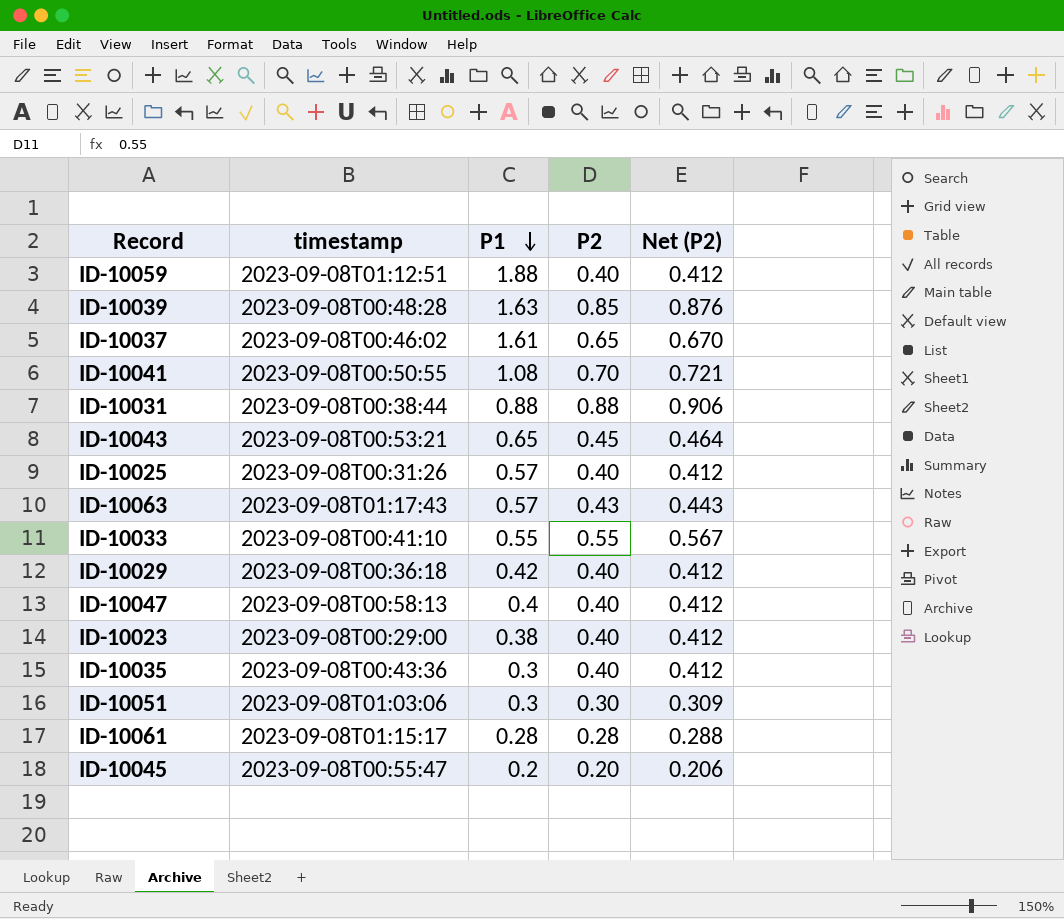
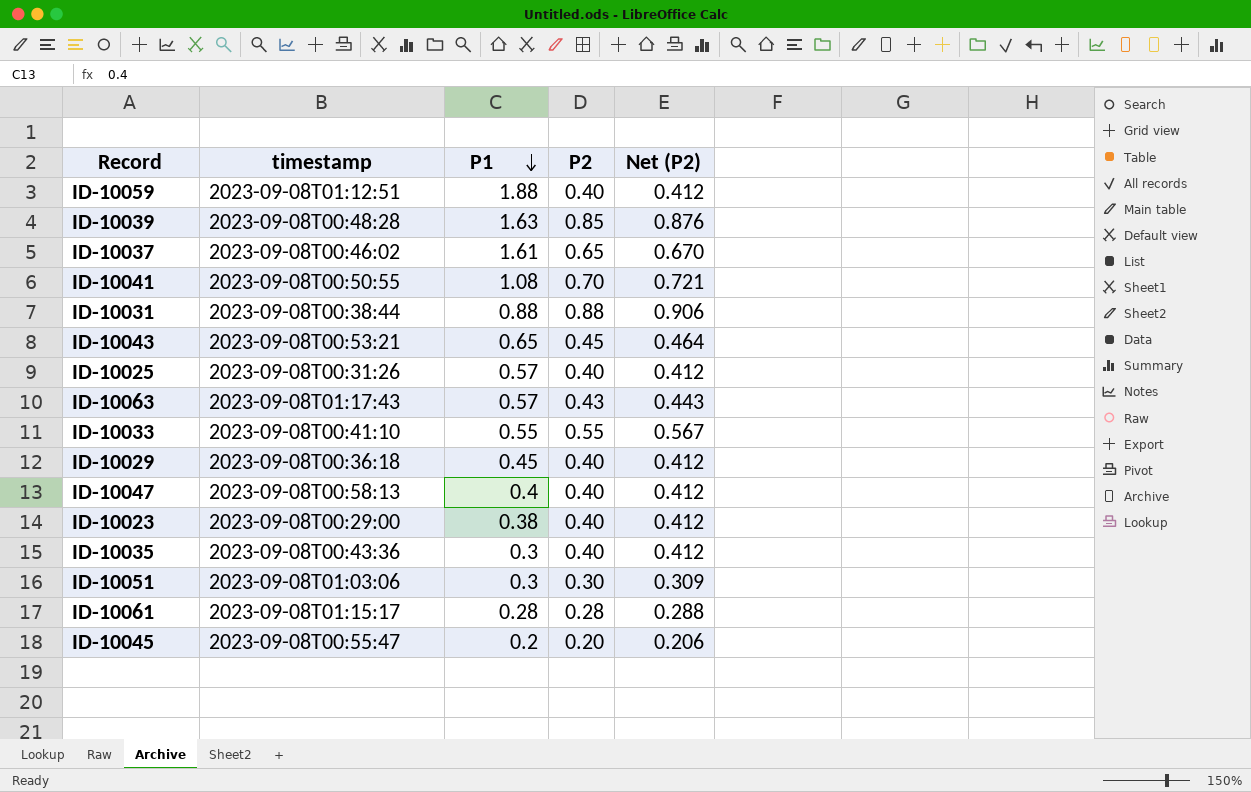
ID-10029 | P1: 0.42 -> 0.45

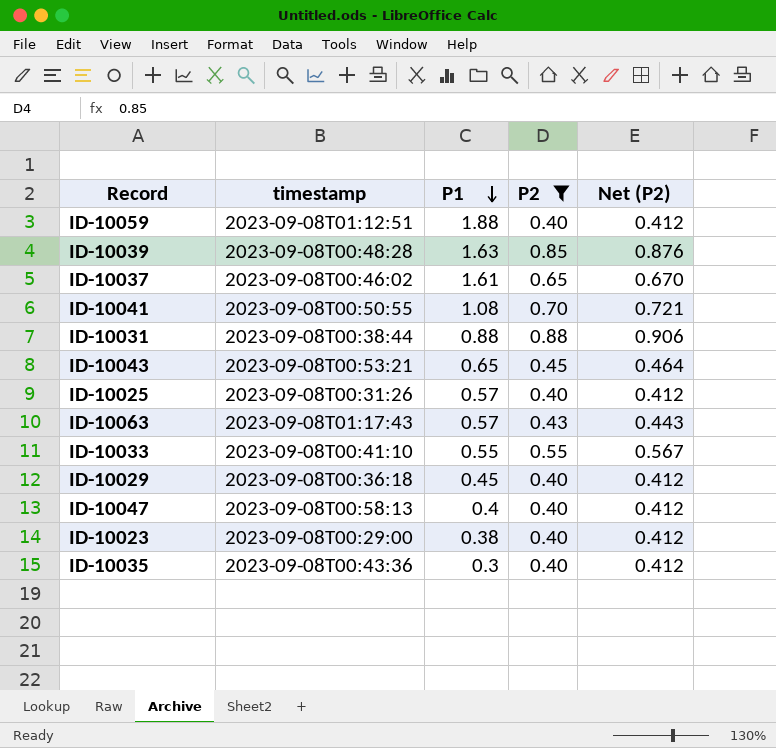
filter: none -> P2 >= 0.40

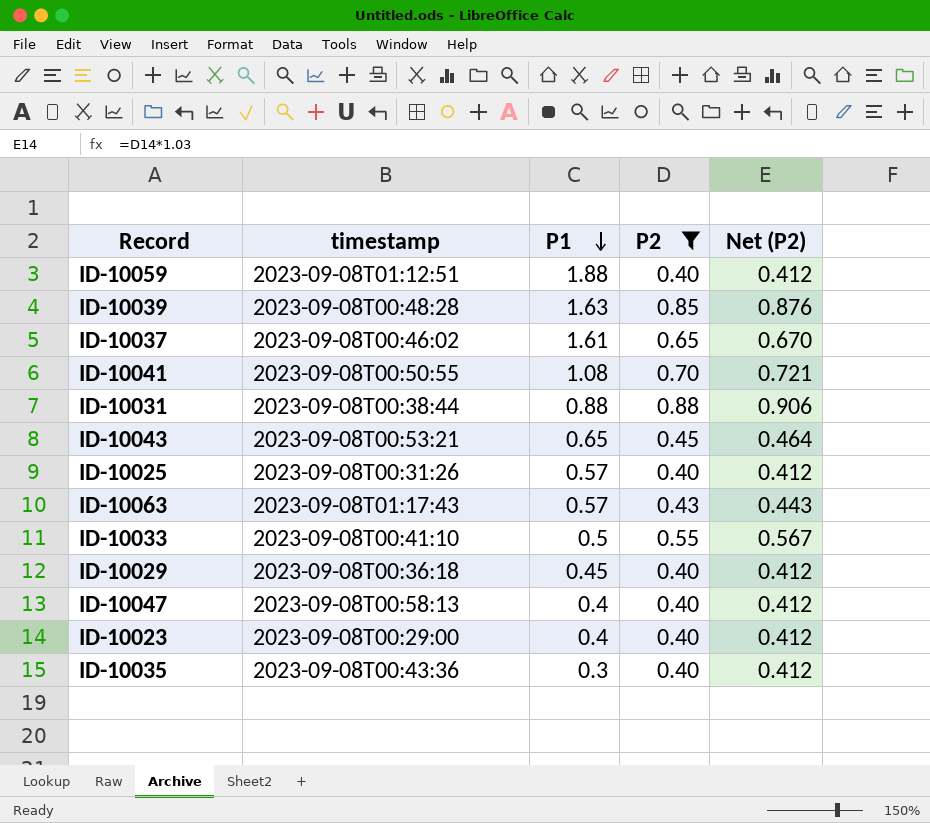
ID-10033 | P1: 0.55 -> 0.5
ID-10023 | P1: 0.38 -> 0.4

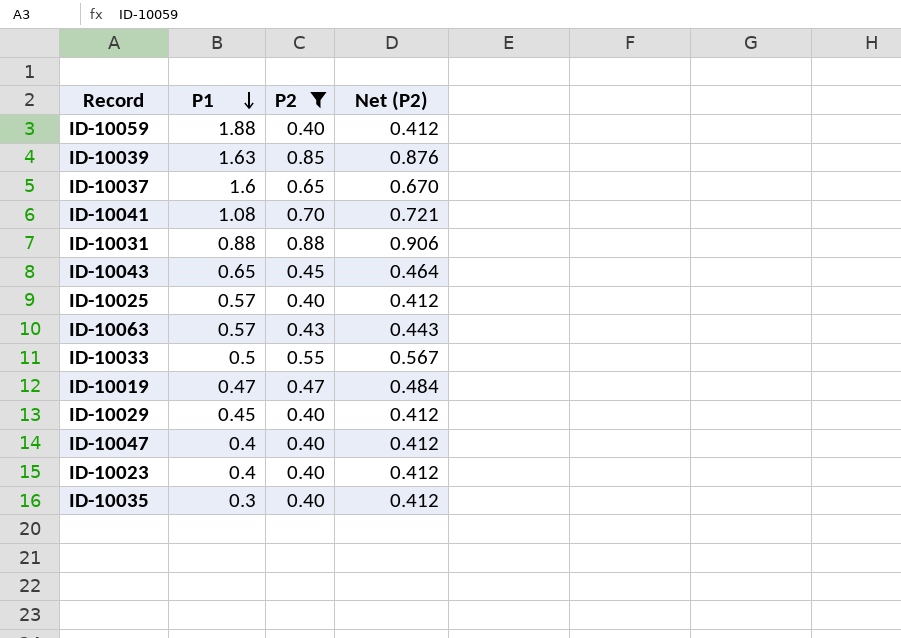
column timestamp | position: 2 -> none
ID-10037 | P1: 1.61 -> 1.6
row ID-10019: none -> 0.47 | 0.47 | 0.484

